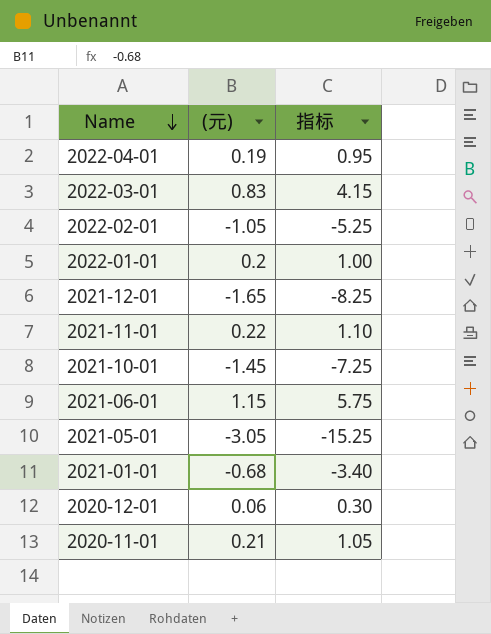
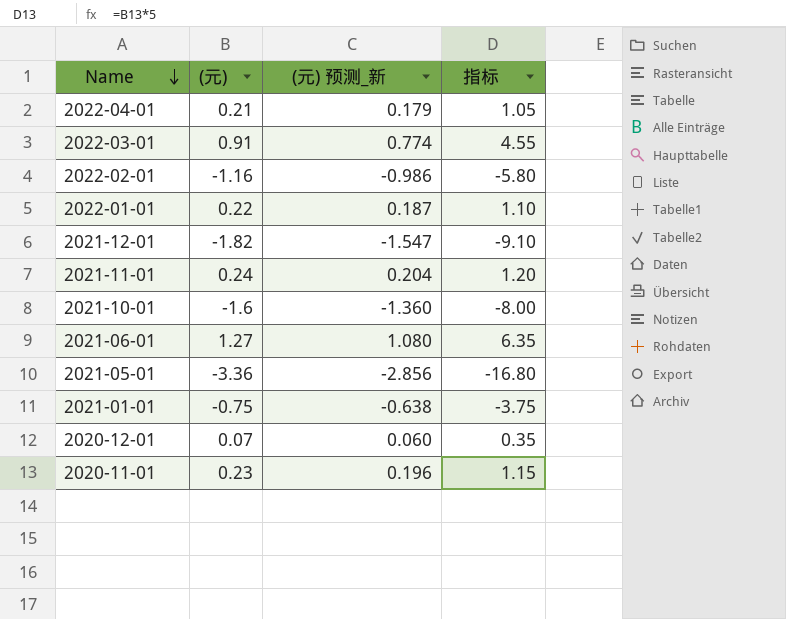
column (元) 预测_新 | formula: none -> [(元)] * 0.85
2022-04-01 | (元): 0.19 -> 0.21
2022-04-01 | 指标: 0.95 -> 1.05
2022-03-01 | (元): 0.83 -> 0.91
2022-03-01 | 指标: 4.15 -> 4.55
2022-02-01 | (元): -1.05 -> -1.16
2022-02-01 | 指标: -5.25 -> -5.80
2022-01-01 | (元): 0.2 -> 0.22
2022-01-01 | 指标: 1.00 -> 1.10
2021-12-01 | (元): -1.65 -> -1.82
2021-12-01 | 指标: -8.25 -> -9.10
2021-11-01 | (元): 0.22 -> 0.24
2021-11-01 | 指标: 1.10 -> 1.20
2021-10-01 | (元): -1.45 -> -1.6
2021-10-01 | 指标: -7.25 -> -8.00
2021-06-01 | (元): 1.15 -> 1.27
2021-06-01 | 指标: 5.75 -> 6.35
2021-05-01 | (元): -3.05 -> -3.36
2021-05-01 | 指标: -15.25 -> -16.80
2021-01-01 | (元): -0.68 -> -0.75
2021-01-01 | 指标: -3.40 -> -3.75
2020-12-01 | (元): 0.06 -> 0.07
2020-12-01 | 指标: 0.30 -> 0.35
2020-11-01 | (元): 0.21 -> 0.23
2020-11-01 | 指标: 1.05 -> 1.15

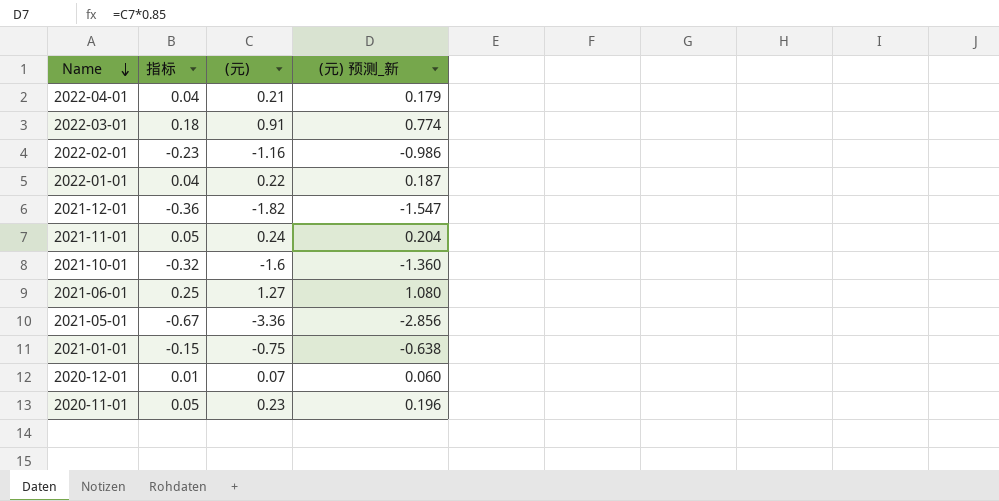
column 指标 | formula: [(元)] * 5 -> [(元)] * 0.2
column 指标 | position: 4 -> 2

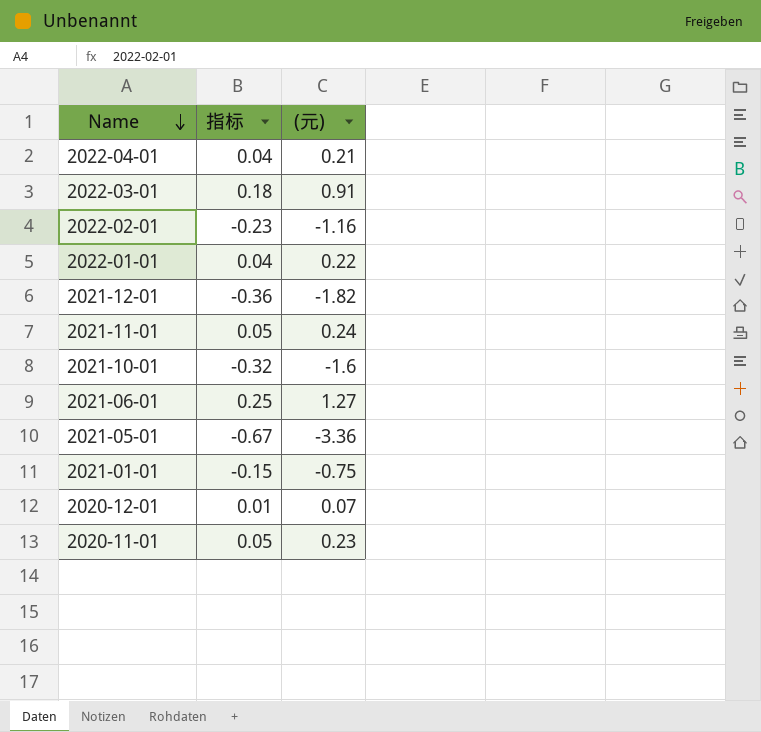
column (元) 预测_新 | formula: [(元)] * 0.85 -> none

